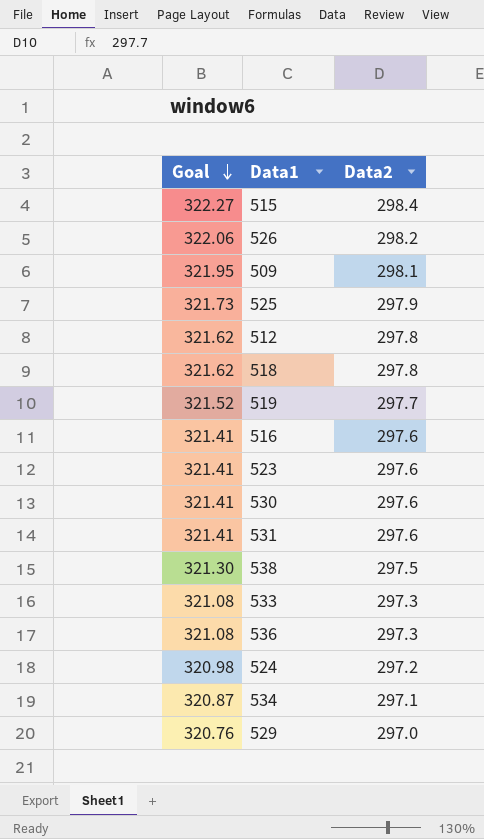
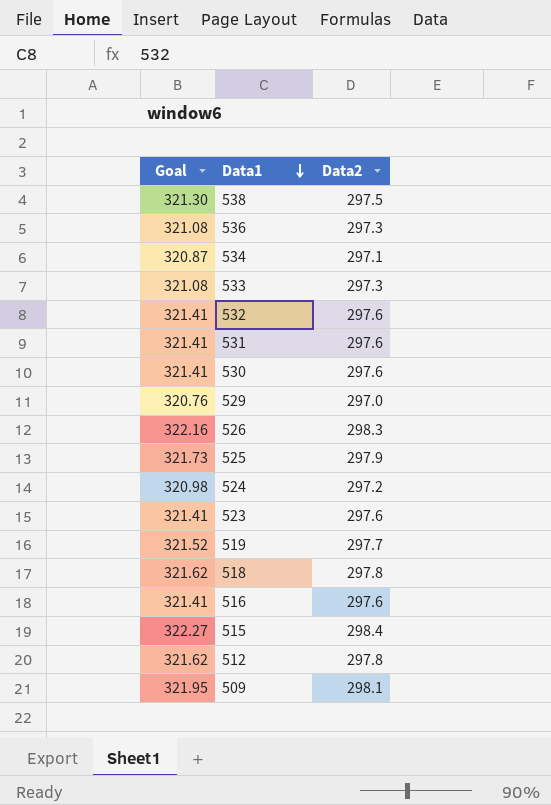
row order: Goal descending -> Data1 descending
row 532: none -> 321.41 | 297.6
526 | Goal: 322.06 -> 322.16
526 | Data2: 298.2 -> 298.3

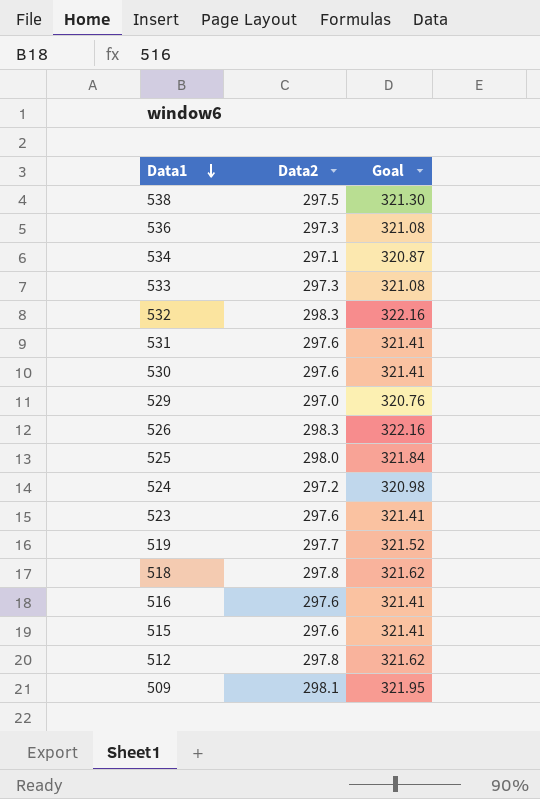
column Goal | position: 1 -> 3
532 | Data2: 297.6 -> 298.3
532 | Goal: 321.41 -> 322.16
525 | Data2: 297.9 -> 298.0
525 | Goal: 321.73 -> 321.84
515 | Data2: 298.4 -> 297.6
515 | Goal: 322.27 -> 321.41

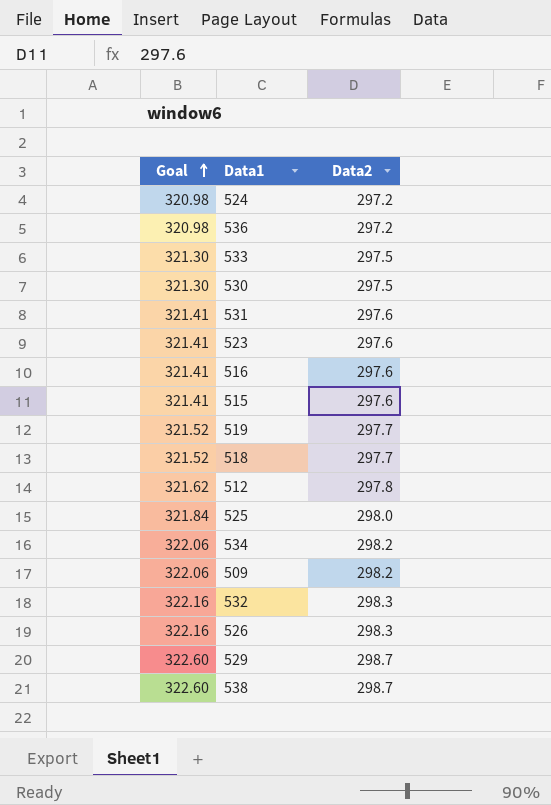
row order: Data1 descending -> Goal ascending
column Goal | position: 3 -> 1
536 | Goal: 321.08 -> 320.98
536 | Data2: 297.3 -> 297.2
533 | Goal: 321.08 -> 321.30
533 | Data2: 297.3 -> 297.5
530 | Goal: 321.41 -> 321.30
530 | Data2: 297.6 -> 297.5
518 | Goal: 321.62 -> 321.52
518 | Data2: 297.8 -> 297.7
534 | Goal: 320.87 -> 322.06
534 | Data2: 297.1 -> 298.2
509 | Goal: 321.95 -> 322.06
509 | Data2: 298.1 -> 298.2
529 | Goal: 320.76 -> 322.60
529 | Data2: 297.0 -> 298.7
538 | Goal: 321.30 -> 322.60
538 | Data2: 297.5 -> 298.7

